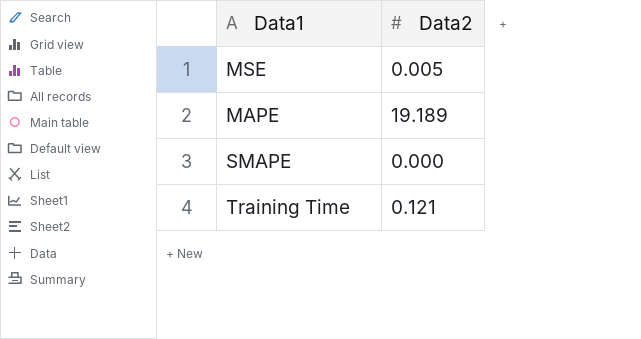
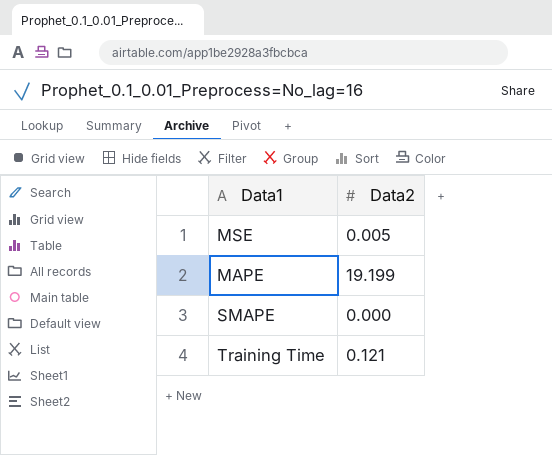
MAPE | Data2: 19.189 -> 19.199

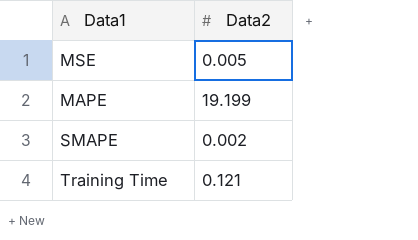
SMAPE | Data2: 0.000 -> 0.002

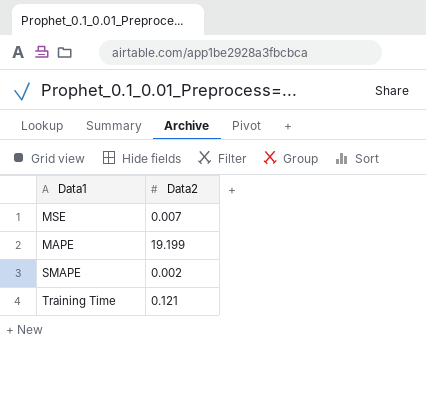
MSE | Data2: 0.005 -> 0.007

